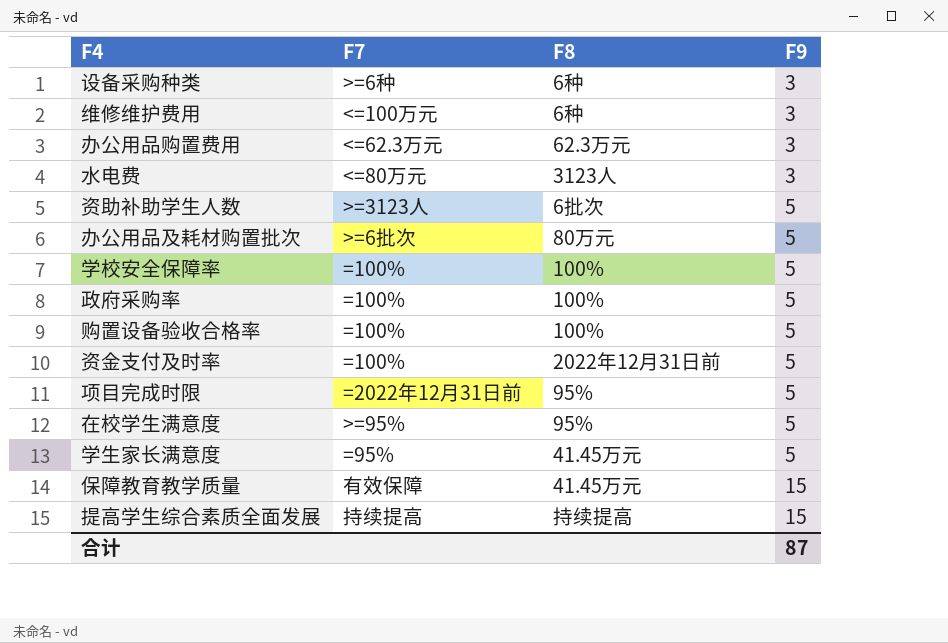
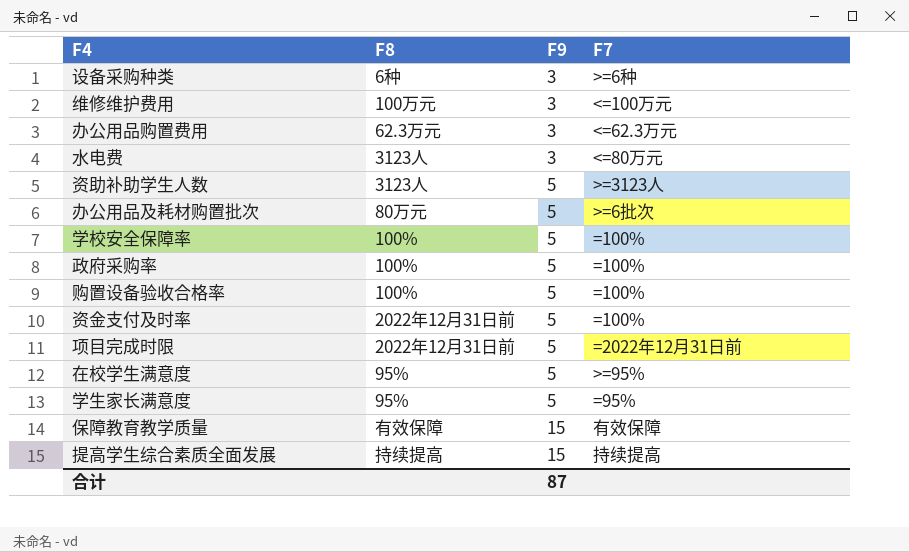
column F7 | position: 2 -> 4
维修维护费用 | F8: 6种 -> 100万元
资助补助学生人数 | F8: 6批次 -> 3123人
项目完成时限 | F8: 95% -> 2022年12月31日前
学生家长满意度 | F8: 41.45万元 -> 95%
保障教育教学质量 | F8: 41.45万元 -> 有效保障

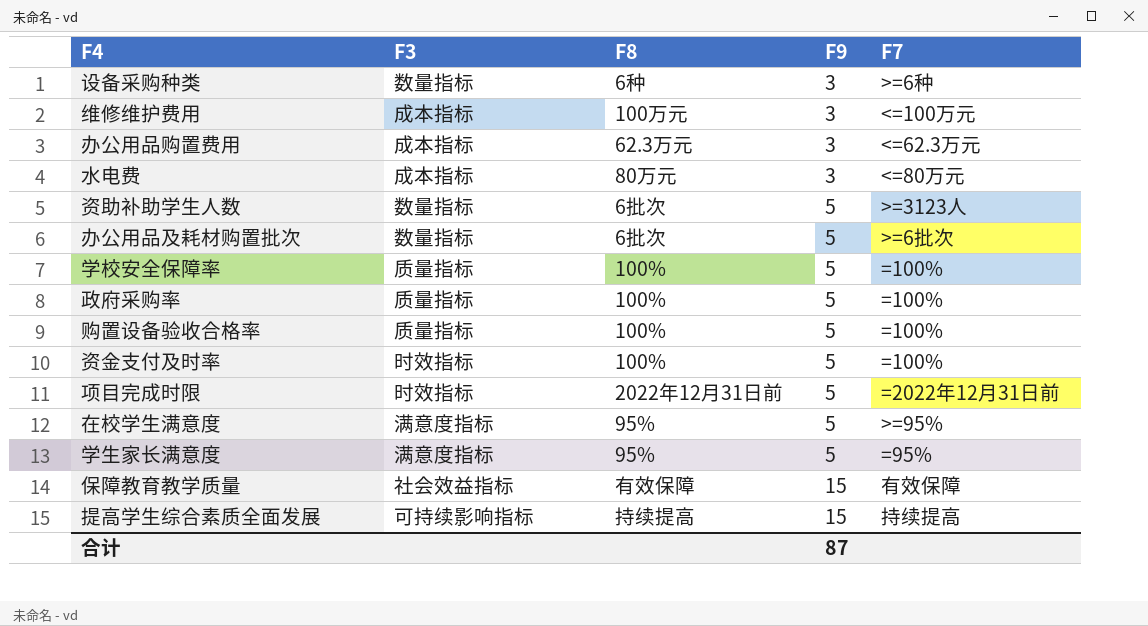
column F3 | position: none -> 2
水电费 | F8: 3123人 -> 80万元
资助补助学生人数 | F8: 3123人 -> 6批次
办公用品及耗材购置批次 | F8: 80万元 -> 6批次
资金支付及时率 | F8: 2022年12月31日前 -> 100%

